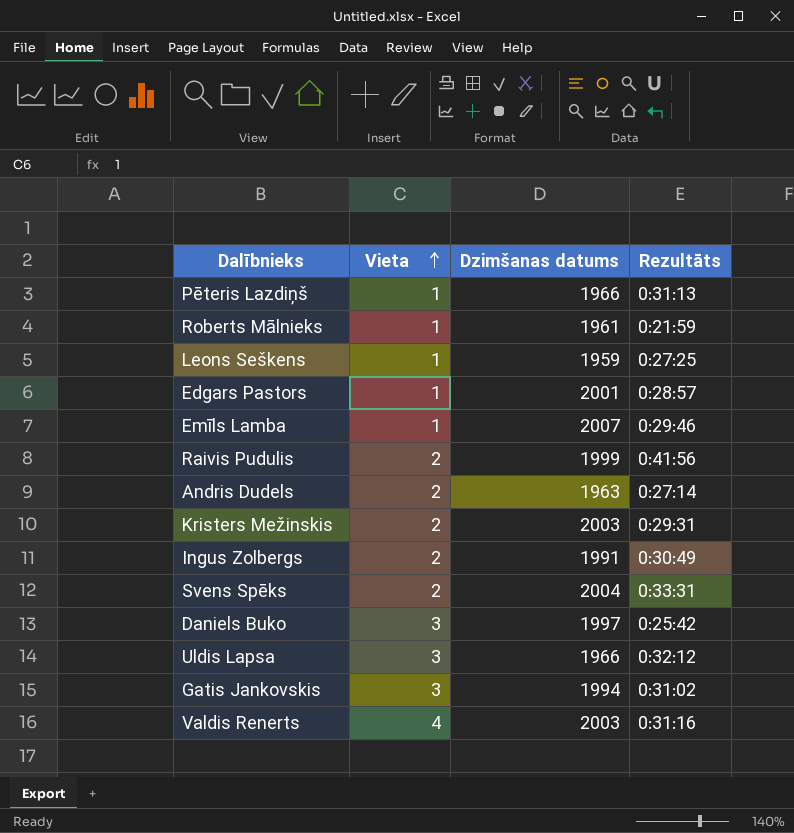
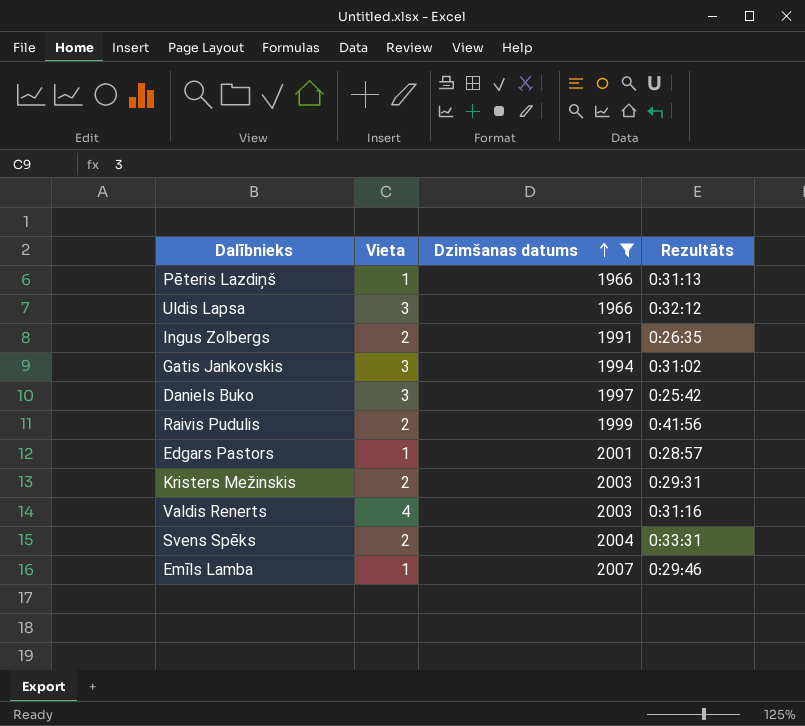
filter: none -> Dzimšanas datums >= 1966
row order: Vieta ascending -> Dzimšanas datums ascending
Ingus Zolbergs | Rezultāts: 0:30:49 -> 0:26:35

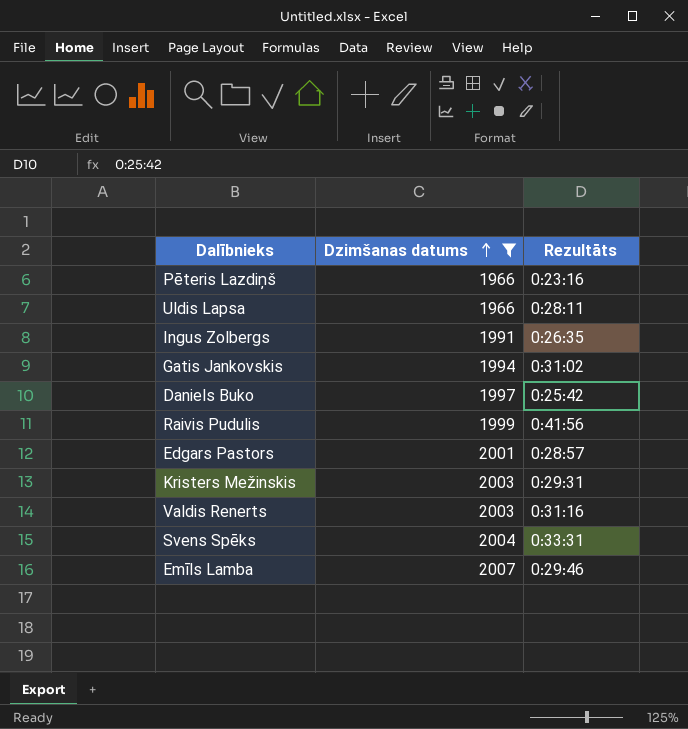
column Vieta | position: 2 -> none
Pēteris Lazdiņš | Rezultāts: 0:31:13 -> 0:23:16
Uldis Lapsa | Rezultāts: 0:32:12 -> 0:28:11

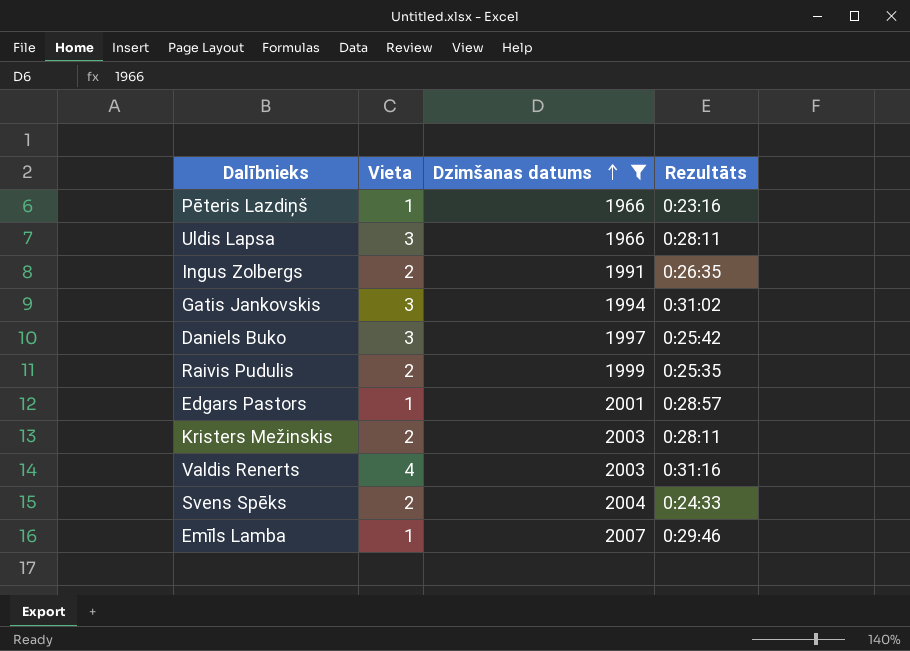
column Vieta | position: none -> 2
Raivis Pudulis | Rezultāts: 0:41:56 -> 0:25:35
Kristers Mežinskis | Rezultāts: 0:29:31 -> 0:28:11
Svens Spēks | Rezultāts: 0:33:31 -> 0:24:33

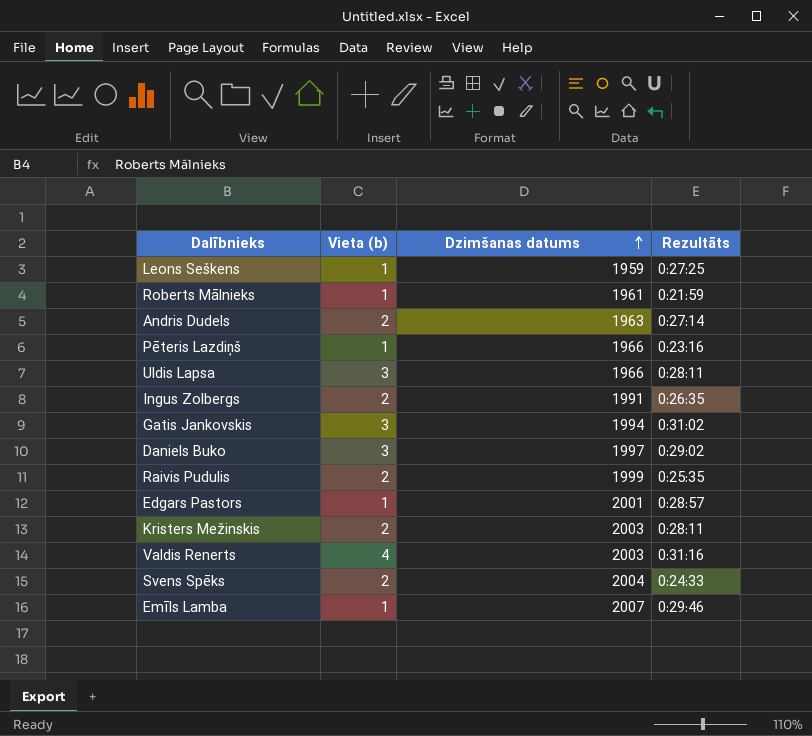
filter: Dzimšanas datums >= 1966 -> none
column name: Vieta -> Vieta (b)
Daniels Buko | Rezultāts: 0:25:42 -> 0:29:02

